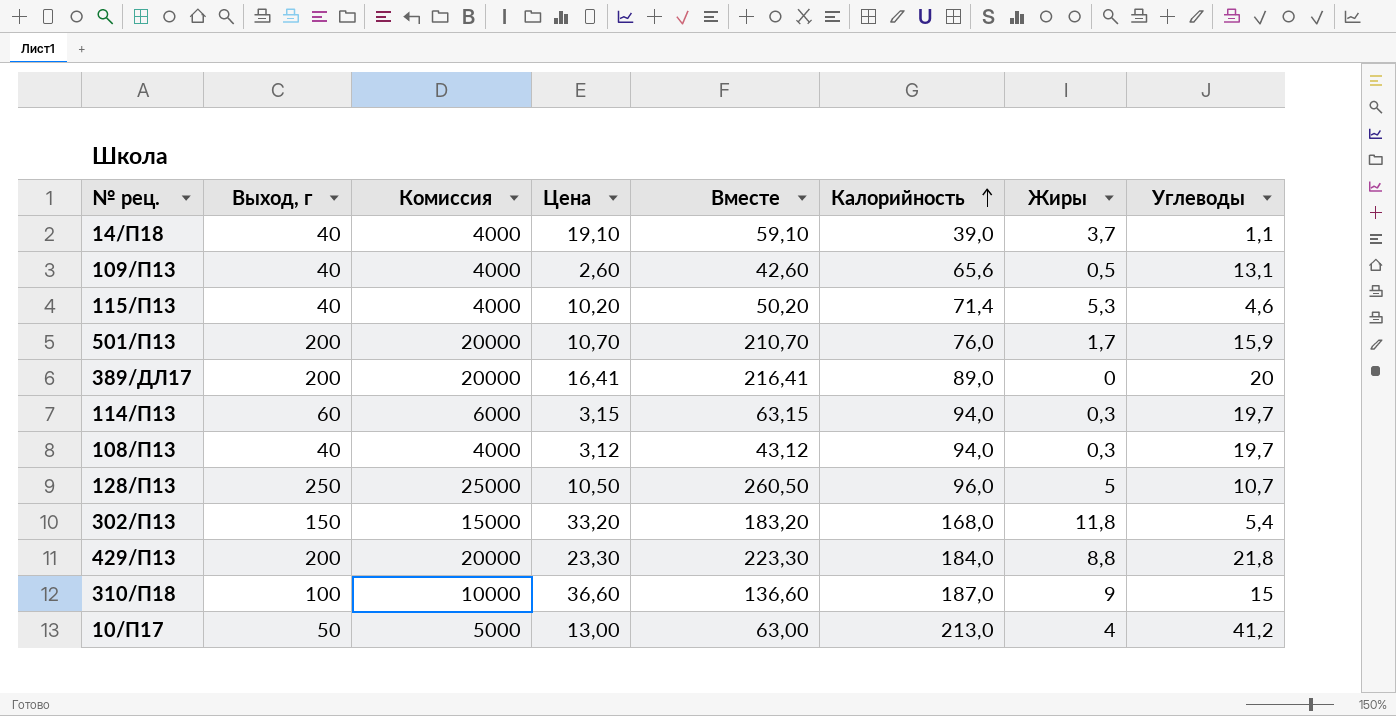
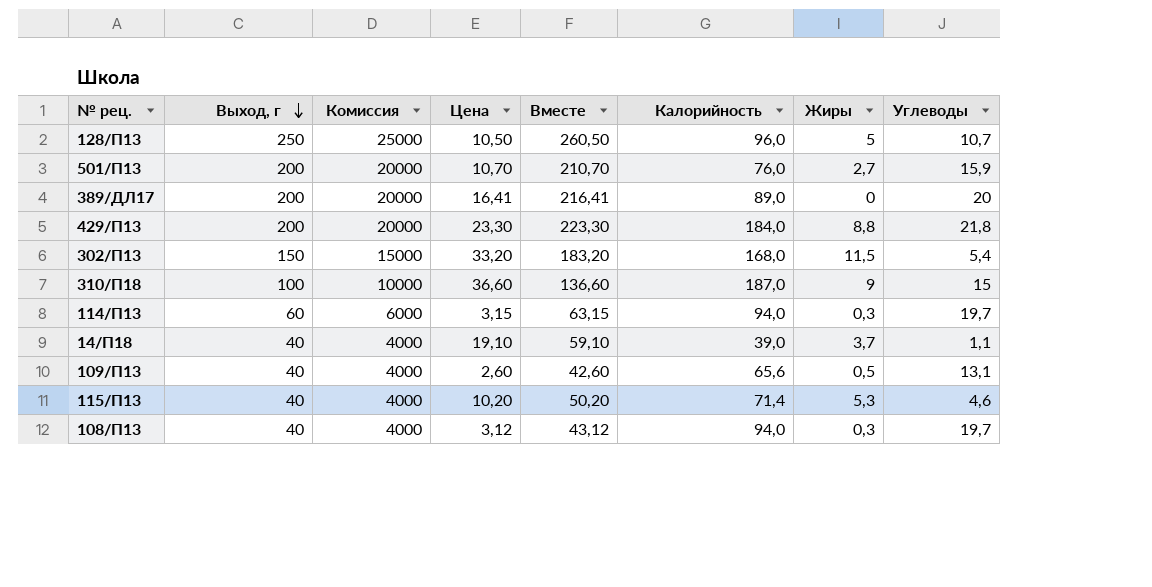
row order: Калорийность ascending -> Выход, г descending
row 10/П17: 50 | 5000 | 13,00 | 63,00 | 213,0 | 4 | 41,2 -> none
501/П13 | Жиры: 1,7 -> 2,7
302/П13 | Жиры: 11,8 -> 11,5

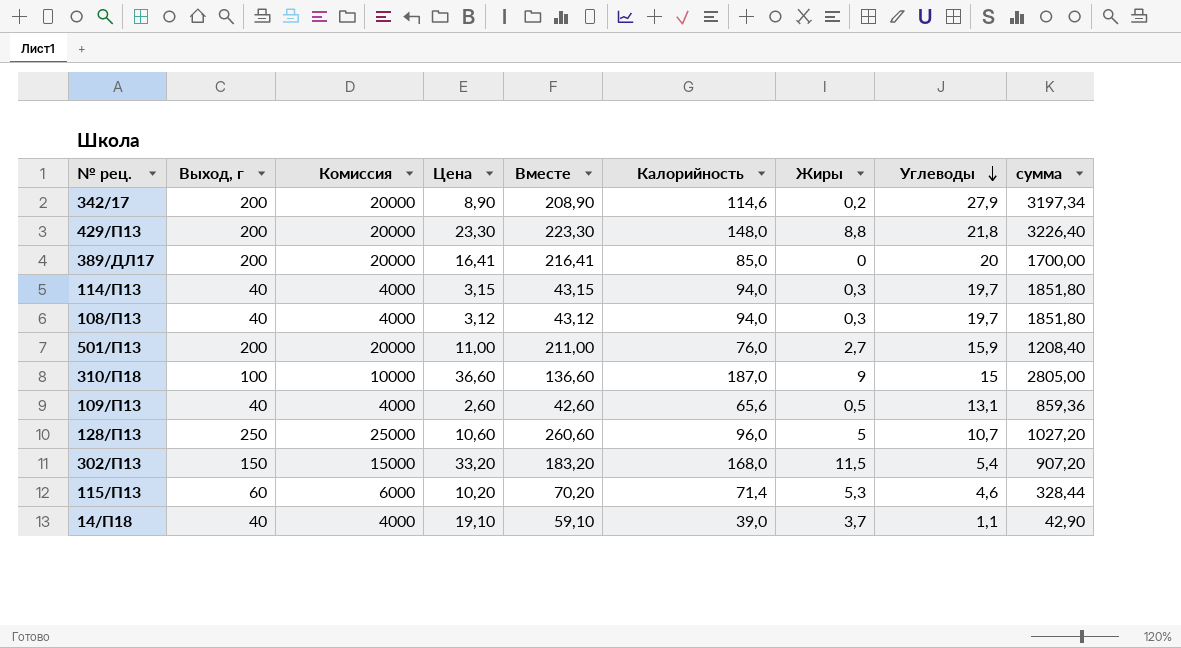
row order: Выход, г descending -> Углеводы descending
column сумма | formula: none -> [Калорийность] * [Углеводы]
row 342/17: none -> 200 | 20000 | 8,90 | 208,90 | 114,6 | 0,2 | 27,9 | 3197,34
429/П13 | Калорийность: 184,0 -> 148,0
389/ДЛ17 | Калорийность: 89,0 -> 85,0
114/П13 | Выход, г: 60 -> 40
114/П13 | Комиссия: 6000 -> 4000
114/П13 | Вместе: 63,15 -> 43,15
501/П13 | Цена: 10,70 -> 11,00
501/П13 | Вместе: 210,70 -> 211,00
128/П13 | Цена: 10,50 -> 10,60
128/П13 | Вместе: 260,50 -> 260,60
115/П13 | Выход, г: 40 -> 60
115/П13 | Комиссия: 4000 -> 6000
115/П13 | Вместе: 50,20 -> 70,20

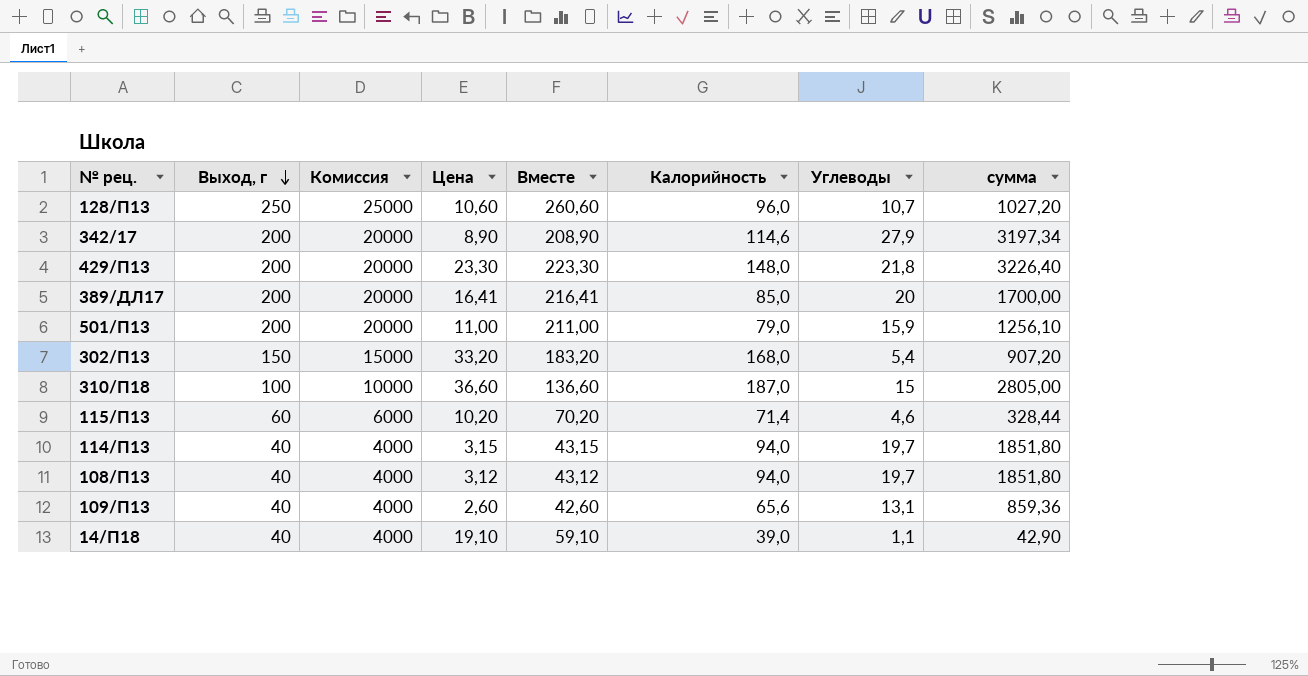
row order: Углеводы descending -> Выход, г descending
column Жиры | position: 7 -> none
501/П13 | Калорийность: 76,0 -> 79,0
501/П13 | сумма: 1208,40 -> 1256,10

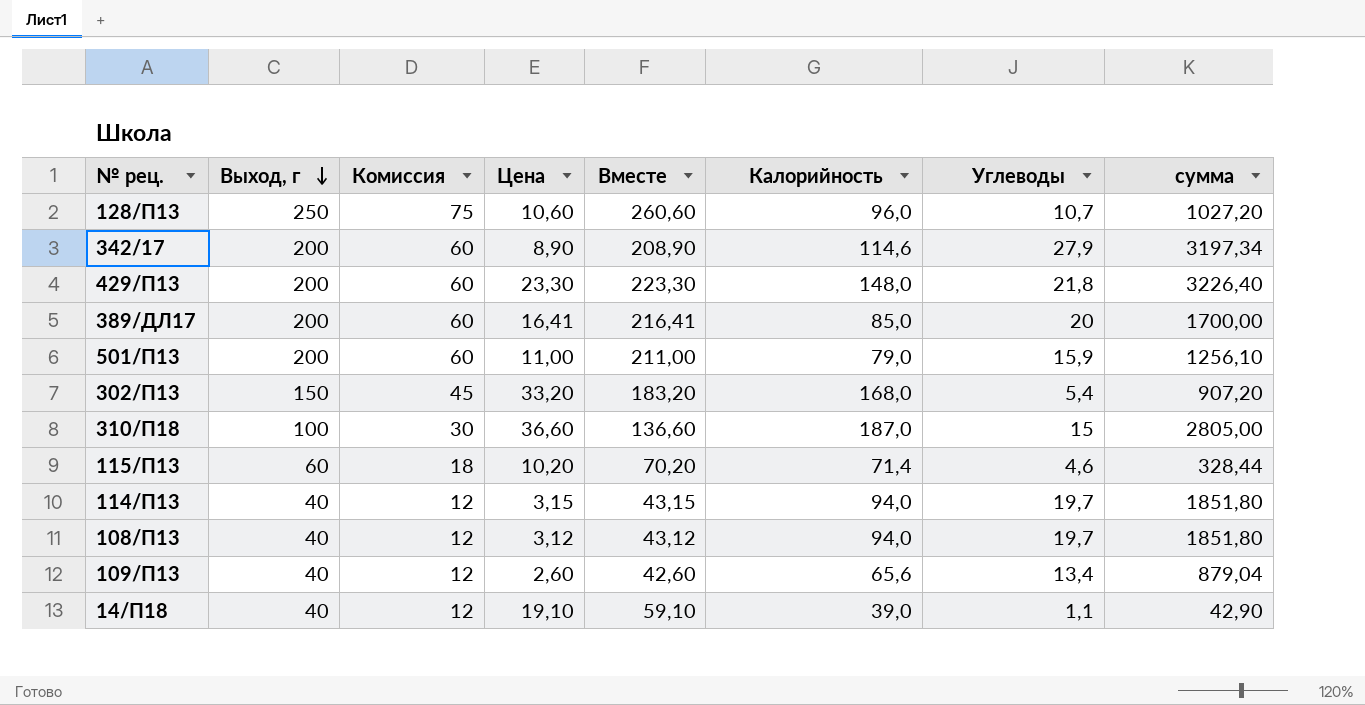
column Комиссия | formula: [Выход, г] * 100 -> [Выход, г] * 0,3
109/П13 | Углеводы: 13,1 -> 13,4
109/П13 | сумма: 859,36 -> 879,04

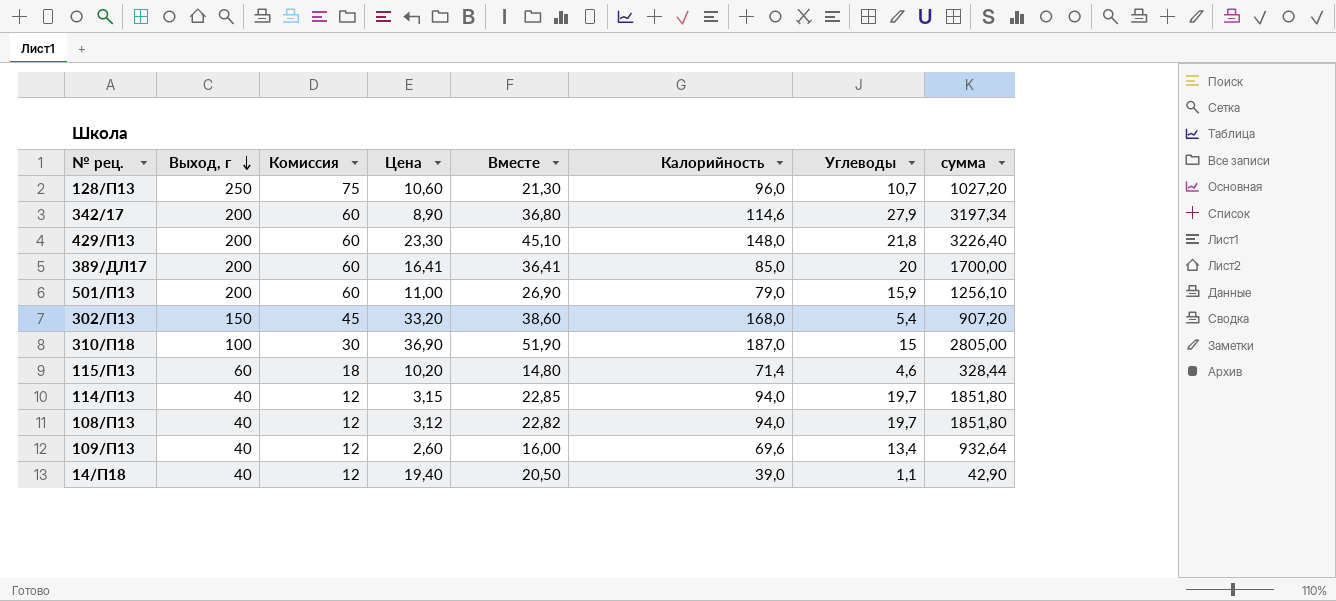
column Вместе | formula: [Выход, г] + [Цена] -> [Цена] + [Углеводы]
310/П18 | Цена: 36,60 -> 36,90
109/П13 | Калорийность: 65,6 -> 69,6
109/П13 | сумма: 879,04 -> 932,64
14/П18 | Цена: 19,10 -> 19,40

